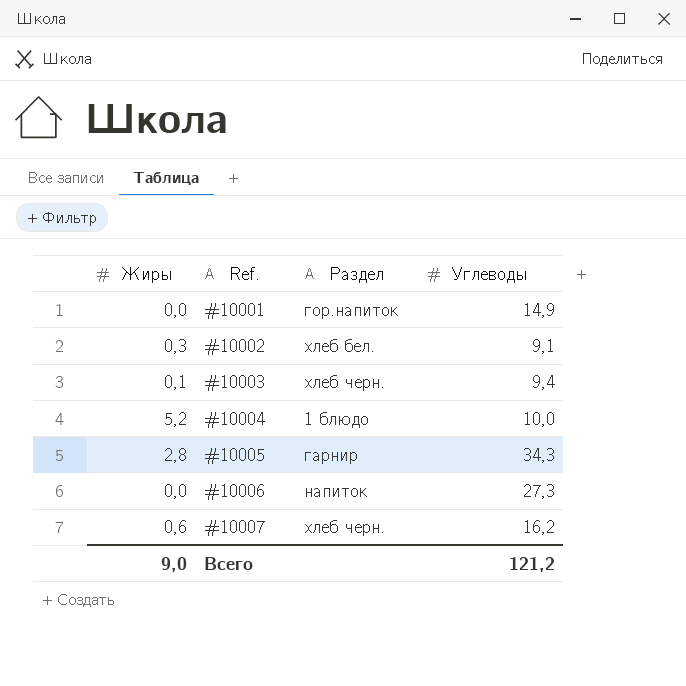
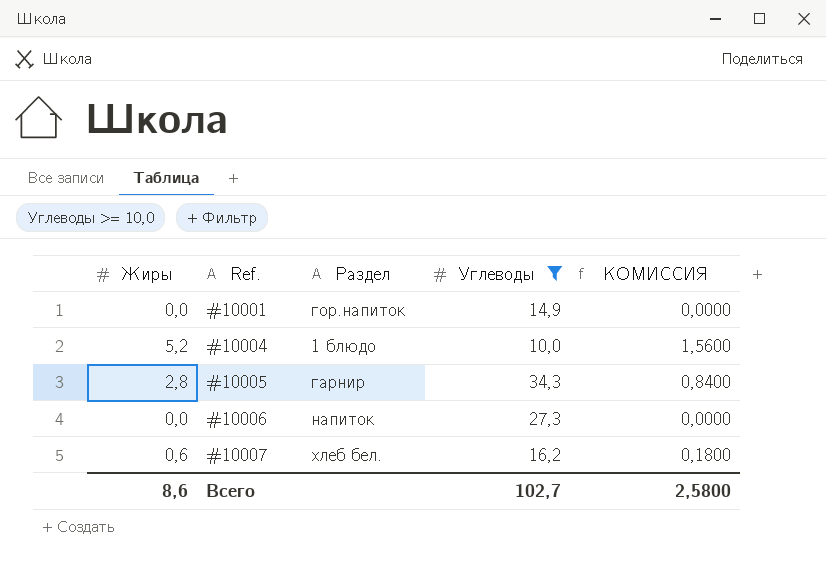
filter: none -> Углеводы >= 10,0
column КОМИССИЯ | formula: none -> [Жиры] * 0,3
#10007 | Раздел: хлеб черн. -> хлеб бел.
Всего | Жиры: 9,0 -> 8,6
Всего | Углеводы: 121,2 -> 102,7

